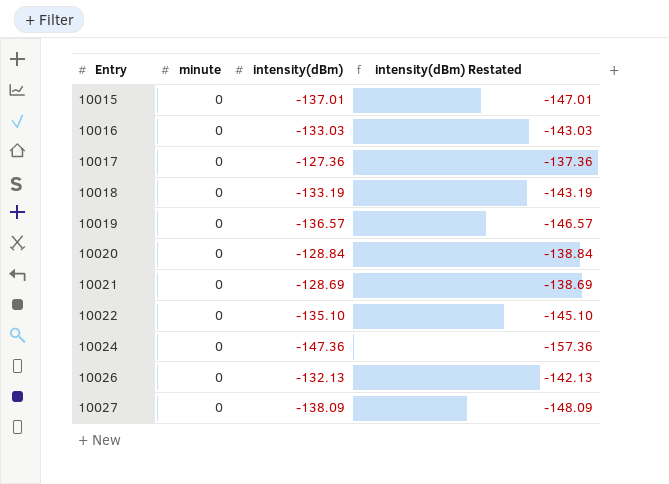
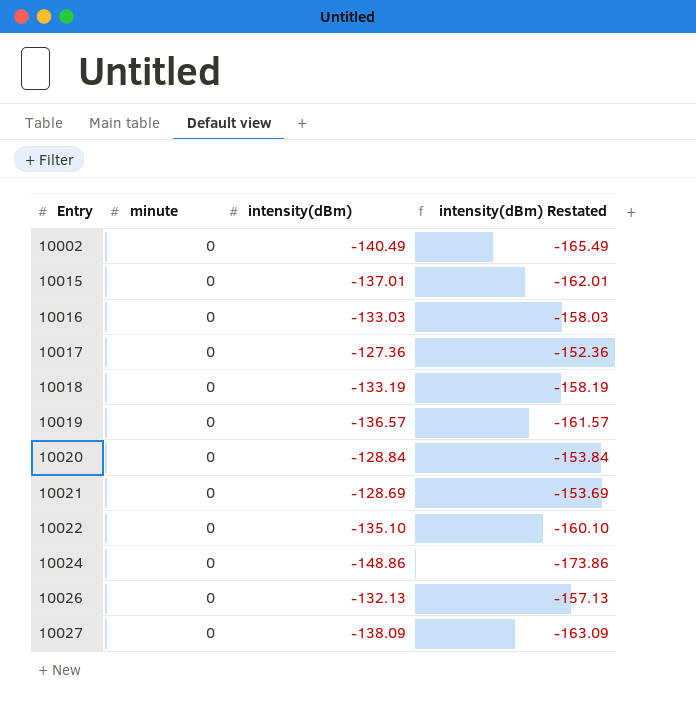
column intensity(dBm) Restated | formula: [intensity(dBm)] - 10 -> [intensity(dBm)] - 25
row 10002: none -> 0 | -140.49 | -165.49
10024 | intensity(dBm): -147.36 -> -148.86

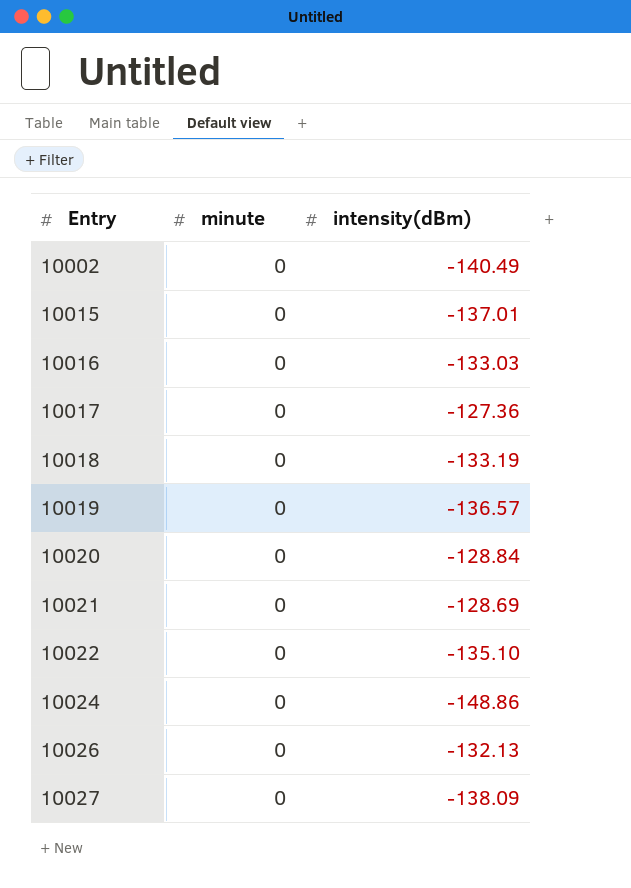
column intensity(dBm) Restated | formula: [intensity(dBm)] - 25 -> none

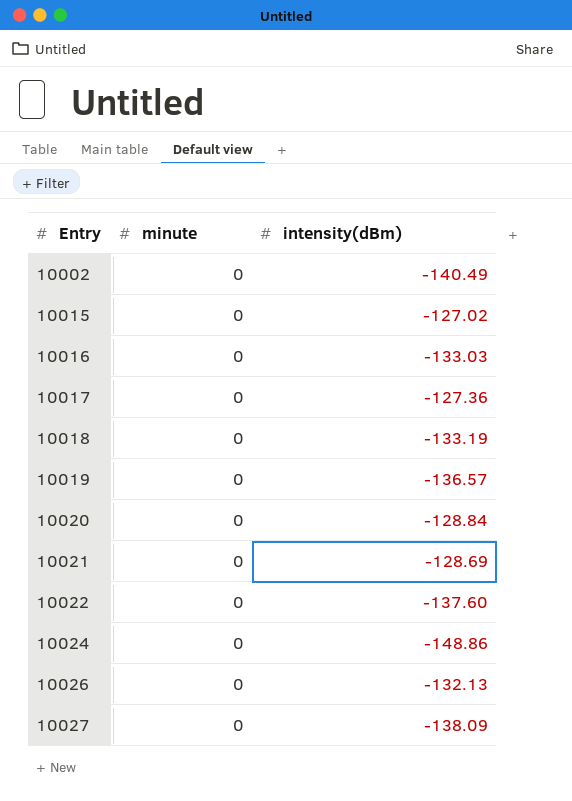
10015 | intensity(dBm): -137.01 -> -127.02
10022 | intensity(dBm): -135.10 -> -137.60

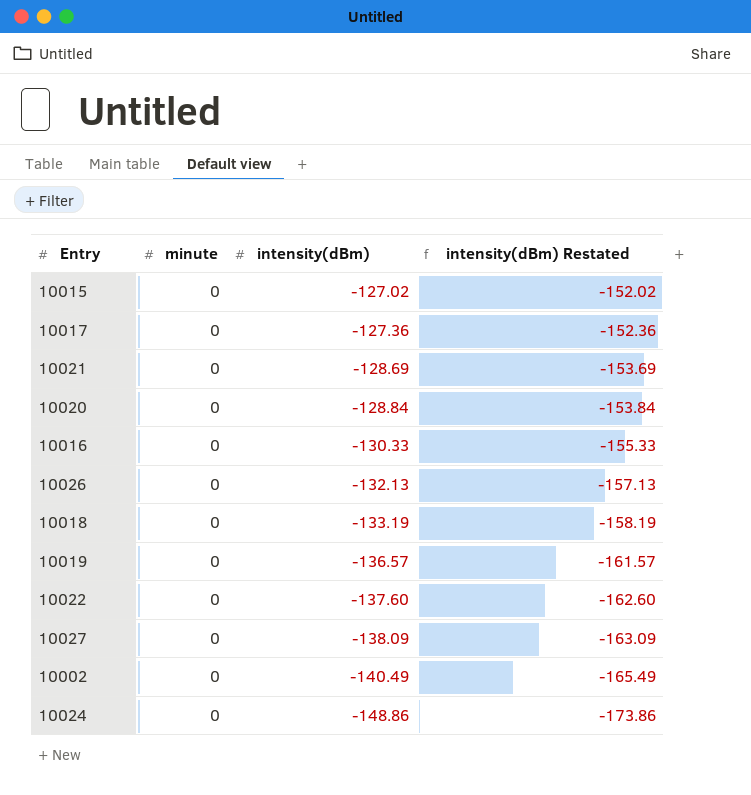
row order: Entry ascending -> intensity(dBm) descending
column intensity(dBm) Restated | formula: none -> [intensity(dBm)] - 25
10016 | intensity(dBm): -133.03 -> -130.33

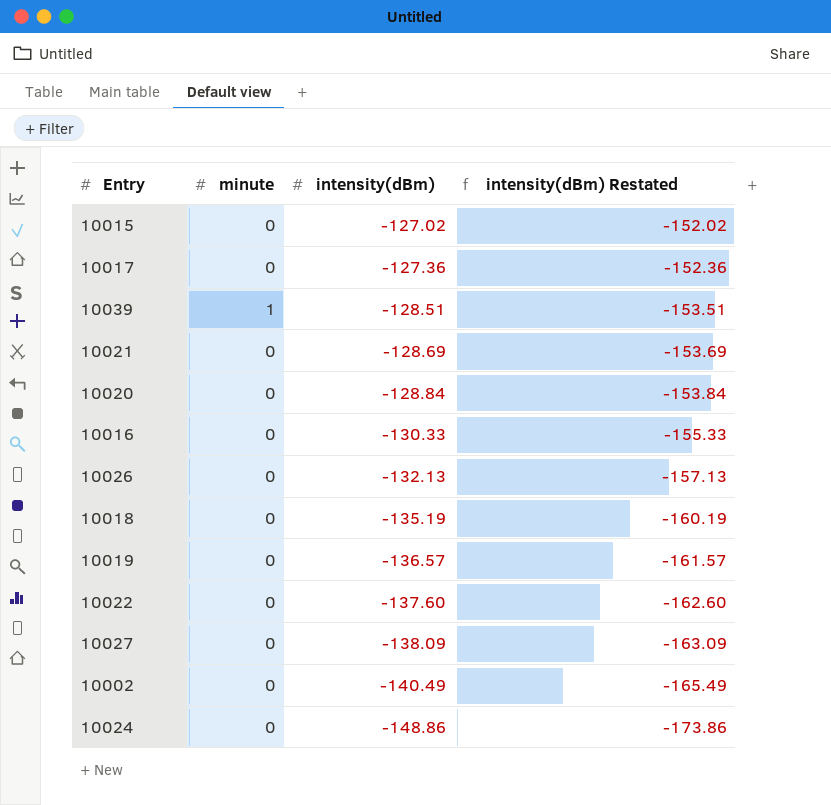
row 10039: none -> 1 | -128.51 | -153.51
10018 | intensity(dBm): -133.19 -> -135.19
10018 | intensity(dBm) Restated: -158.19 -> -160.19

